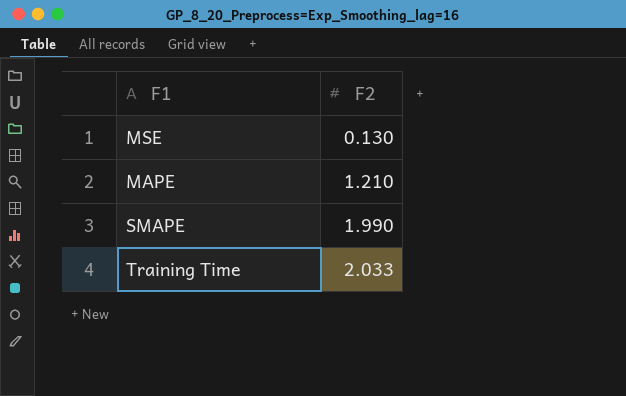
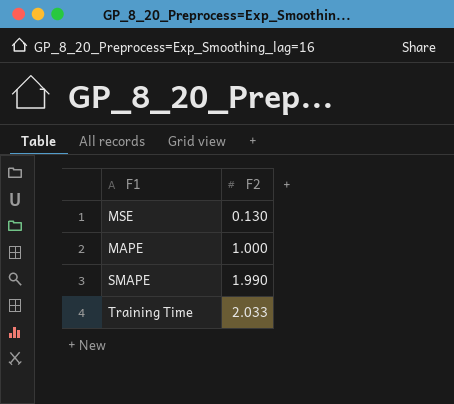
MAPE | F2: 1.210 -> 1.000

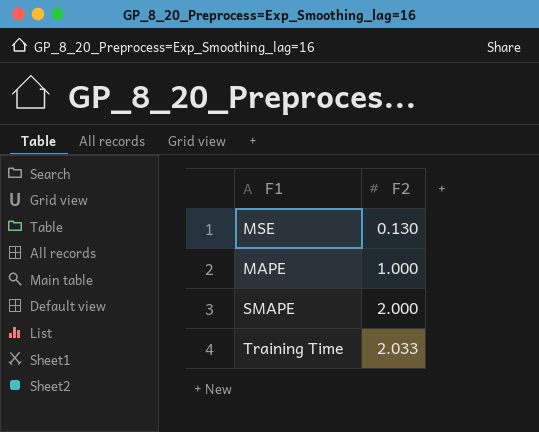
SMAPE | F2: 1.990 -> 2.000

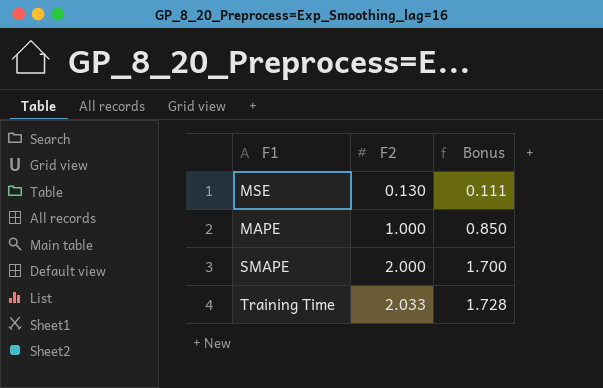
column Bonus | formula: none -> [F2] * 0.85

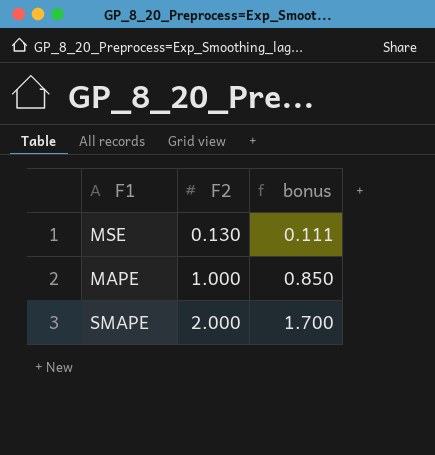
column name: Bonus -> bonus
row Training Time: 2.033 | 1.728 -> none

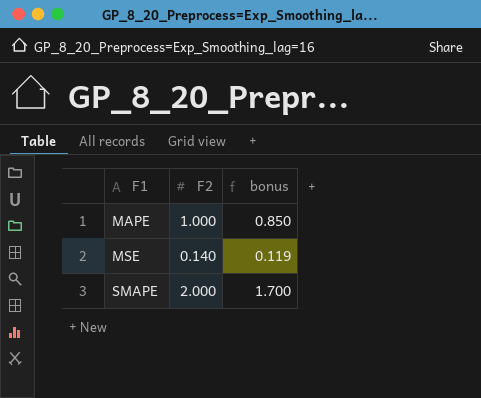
row order: F2 ascending -> F1 ascending
MSE | F2: 0.130 -> 0.140
MSE | bonus: 0.111 -> 0.119

